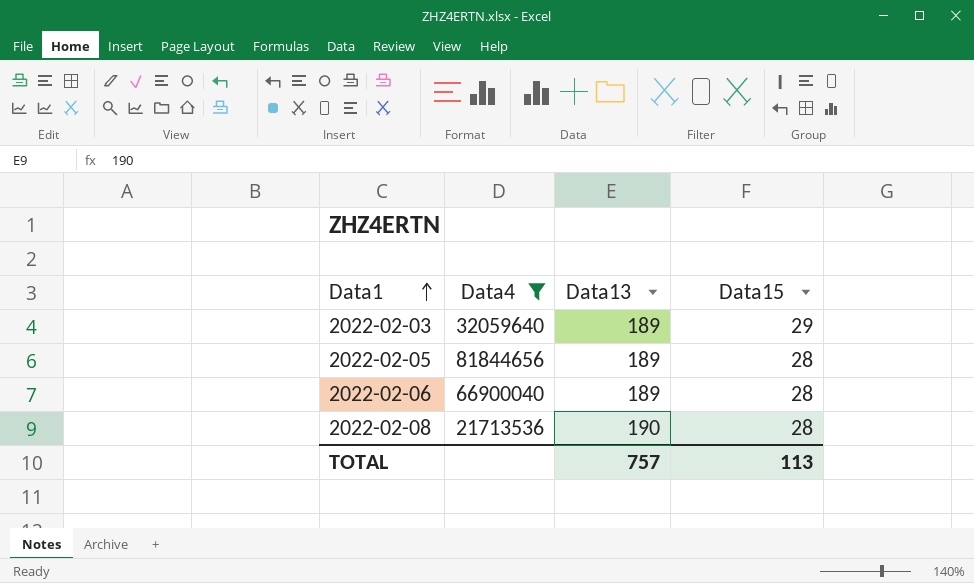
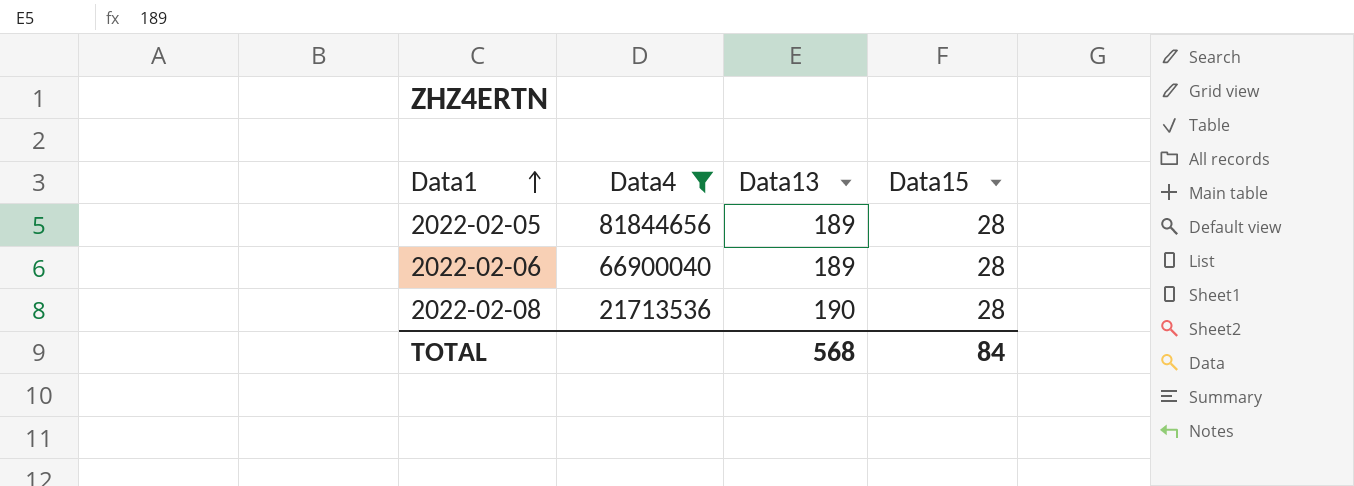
row 2022-02-03: 32059640 | 189 | 29 -> none
TOTAL | Data13: 757 -> 568
TOTAL | Data15: 113 -> 84

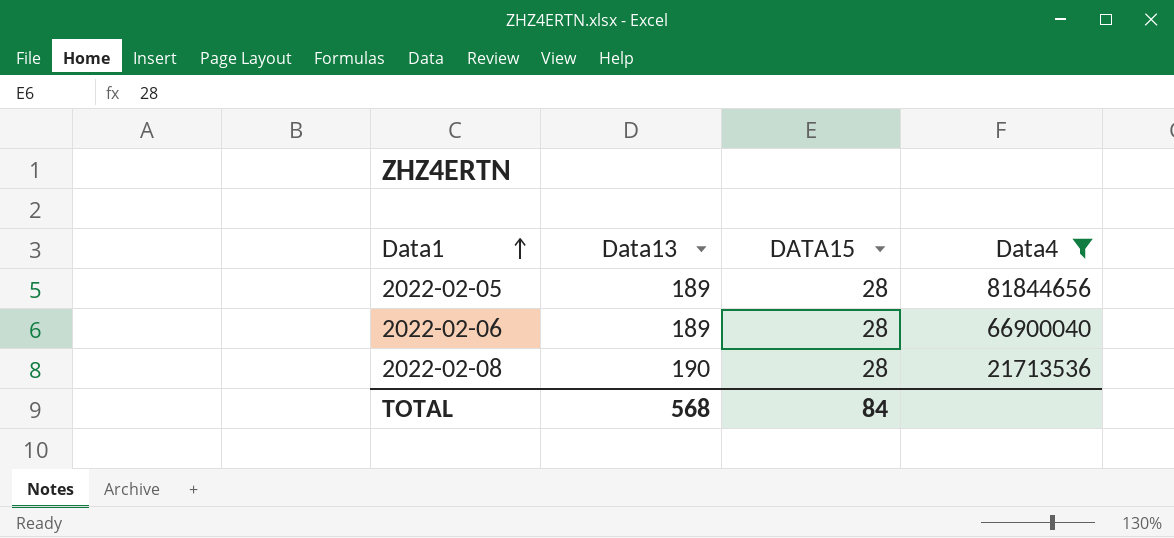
column name: Data15 -> DATA15
column Data4 | position: 2 -> 4

